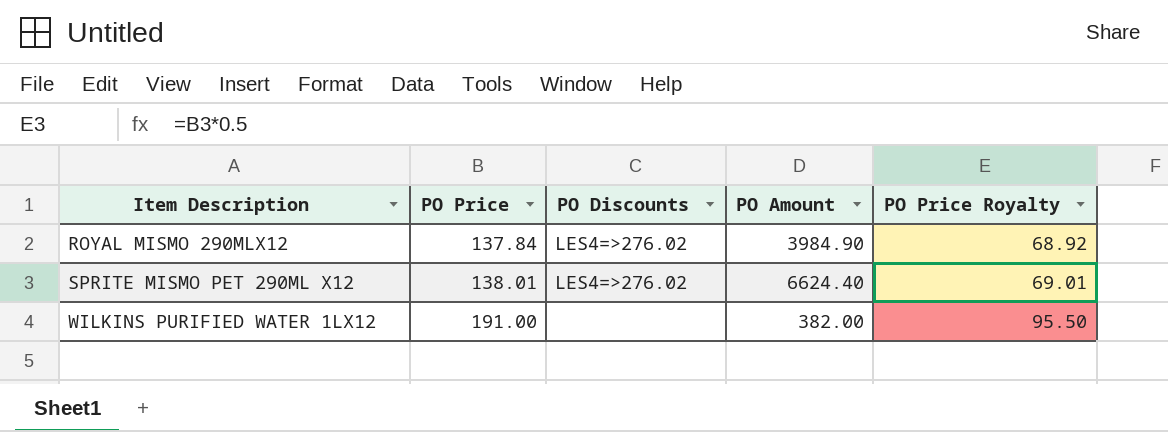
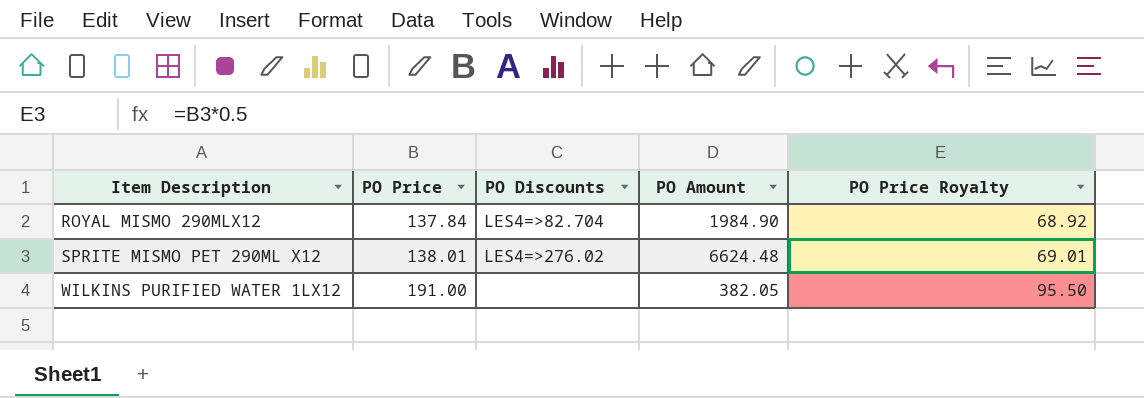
ROYAL MISMO 290MLX12 | PO Discounts: LES4=>276.02 -> LES4=>82.704
ROYAL MISMO 290MLX12 | PO Amount: 3984.90 -> 1984.90
SPRITE MISMO PET 290ML X12 | PO Amount: 6624.40 -> 6624.48
WILKINS PURIFIED WATER 1LX12 | PO Amount: 382.00 -> 382.05

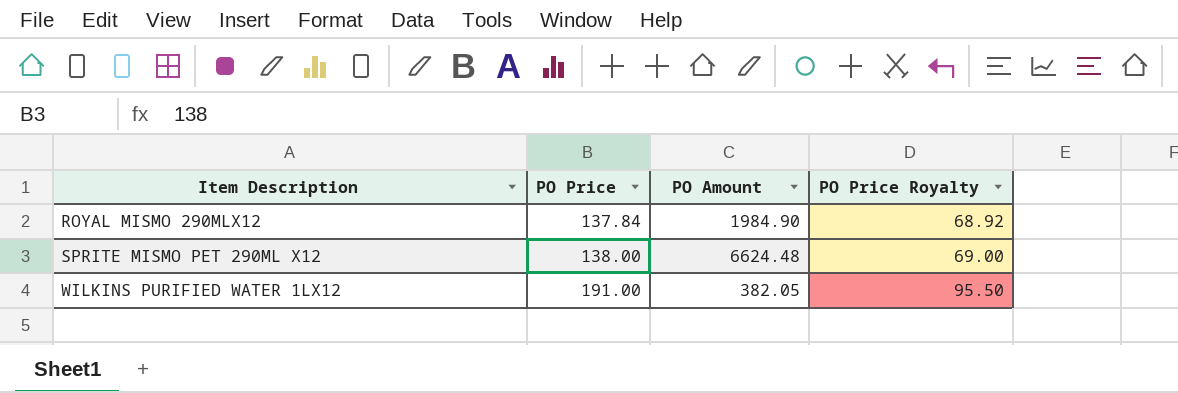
column PO Discounts | position: 3 -> none
SPRITE MISMO PET 290ML X12 | PO Price: 138.01 -> 138.00
SPRITE MISMO PET 290ML X12 | PO Price Royalty: 69.01 -> 69.00

